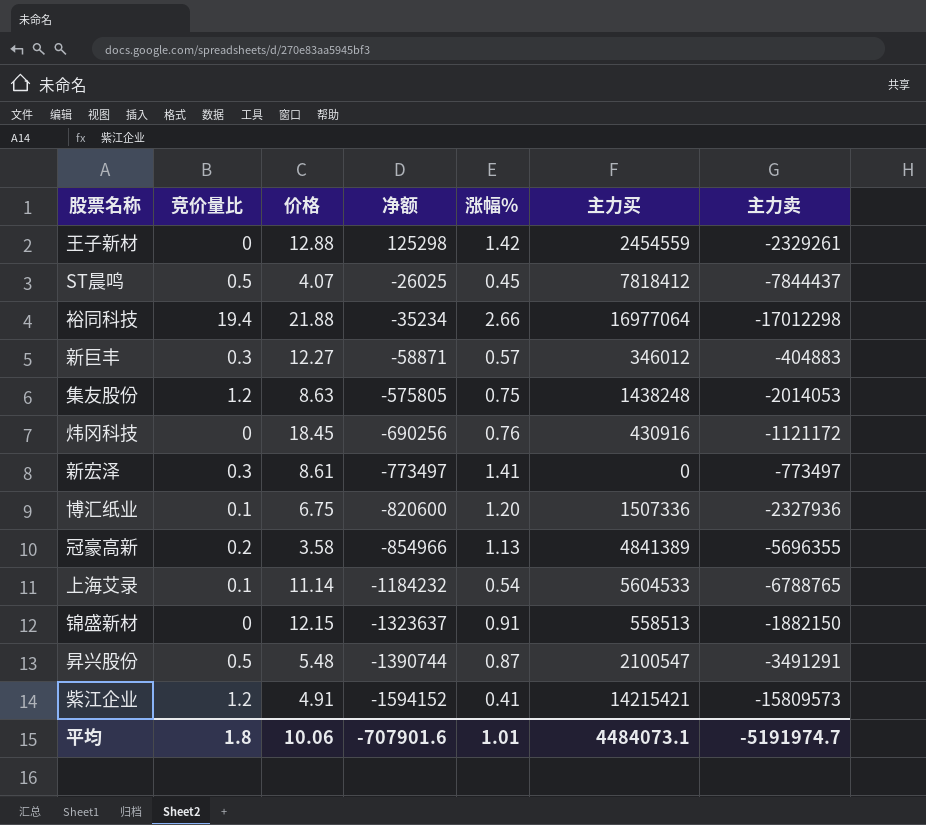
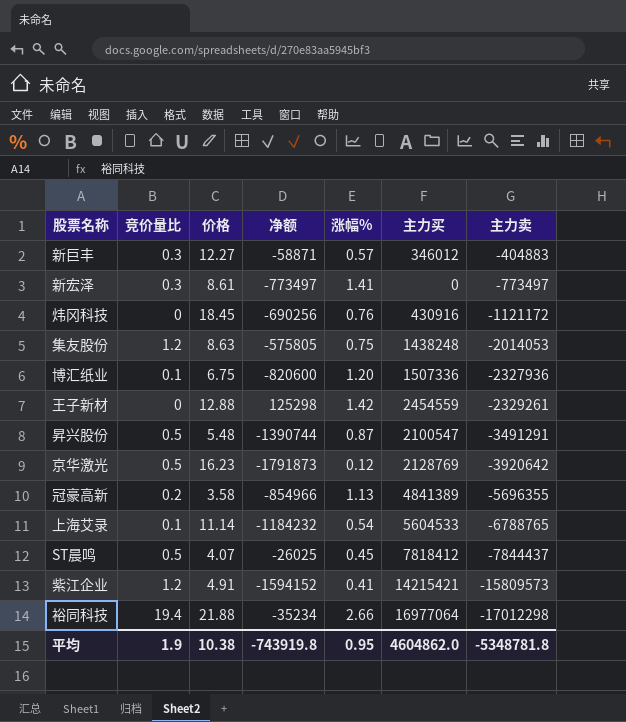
row order: 净额 descending -> 主力卖 descending
row 锦盛新材: 0 | 12.15 | -1323637 | 0.91 | 558513 | -1882150 -> none
row 京华激光: none -> 0.5 | 16.23 | -1791873 | 0.12 | 2128769 | -3920642
平均 | 竞价量比: 1.8 -> 1.9
平均 | 价格: 10.06 -> 10.38
平均 | 净额: -707901.6 -> -743919.8
平均 | 涨幅%: 1.01 -> 0.95
平均 | 主力买: 4484073.1 -> 4604862.0
平均 | 主力卖: -5191974.7 -> -5348781.8

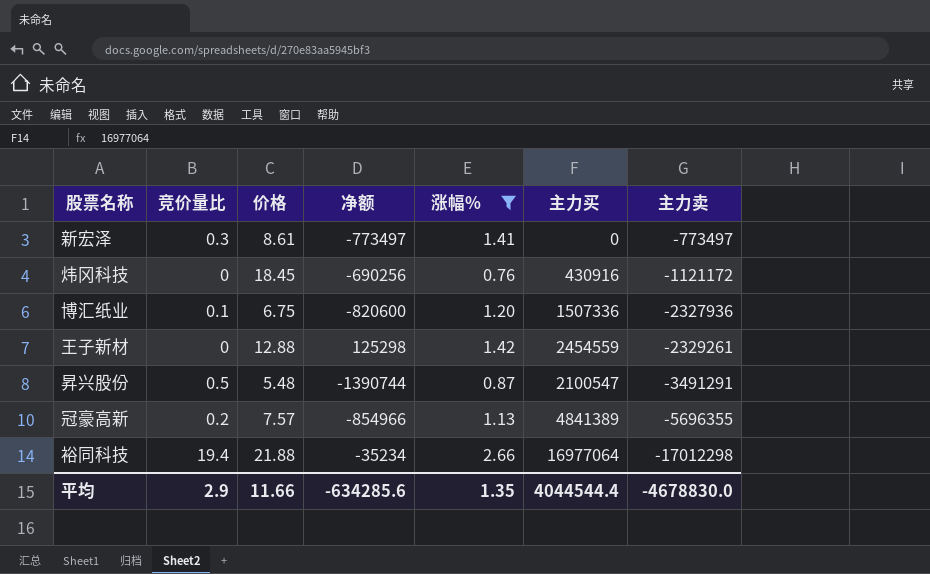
filter: none -> 涨幅% >= 0.76
冠豪高新 | 价格: 3.58 -> 7.57
平均 | 竞价量比: 1.9 -> 2.9
平均 | 价格: 10.38 -> 11.66
平均 | 净额: -743919.8 -> -634285.6
平均 | 涨幅%: 0.95 -> 1.35
平均 | 主力买: 4604862.0 -> 4044544.4
平均 | 主力卖: -5348781.8 -> -4678830.0

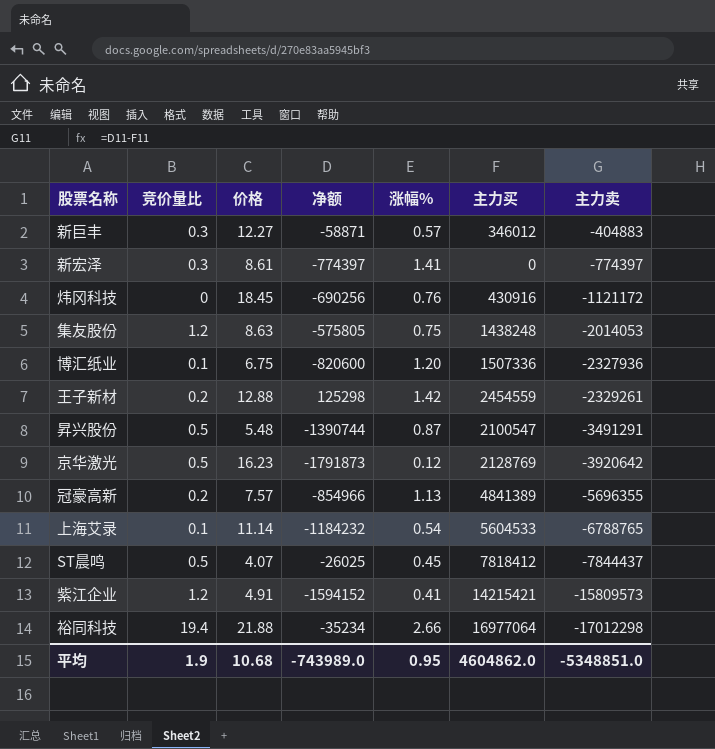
filter: 涨幅% >= 0.76 -> none
新宏泽 | 净额: -773497 -> -774397
新宏泽 | 主力卖: -773497 -> -774397
王子新材 | 竞价量比: 0 -> 0.2
平均 | 竞价量比: 2.9 -> 1.9
平均 | 价格: 11.66 -> 10.68
平均 | 净额: -634285.6 -> -743989.0
平均 | 涨幅%: 1.35 -> 0.95
平均 | 主力买: 4044544.4 -> 4604862.0
平均 | 主力卖: -4678830.0 -> -5348851.0

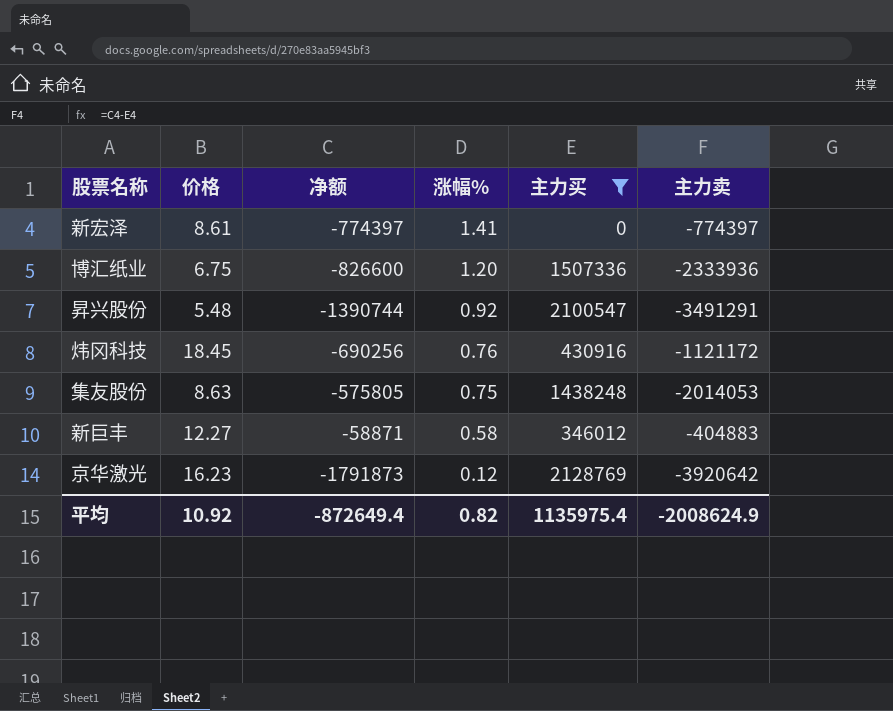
filter: none -> 主力买 <= 2128769
row order: 主力卖 descending -> 涨幅% descending
column 竞价量比 | position: 2 -> none
博汇纸业 | 净额: -820600 -> -826600
博汇纸业 | 主力卖: -2327936 -> -2333936
昇兴股份 | 涨幅%: 0.87 -> 0.92
新巨丰 | 涨幅%: 0.57 -> 0.58
平均 | 价格: 10.68 -> 10.92
平均 | 净额: -743989.0 -> -872649.4
平均 | 涨幅%: 0.95 -> 0.82
平均 | 主力买: 4604862.0 -> 1135975.4
平均 | 主力卖: -5348851.0 -> -2008624.9

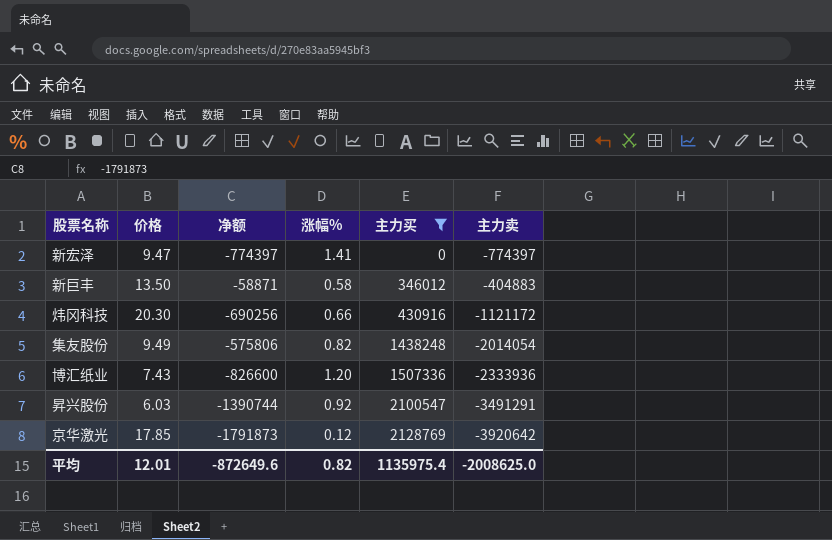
row order: 涨幅% descending -> 主力买 ascending
新宏泽 | 价格: 8.61 -> 9.47
新巨丰 | 价格: 12.27 -> 13.50
炜冈科技 | 价格: 18.45 -> 20.30
炜冈科技 | 涨幅%: 0.76 -> 0.66
集友股份 | 价格: 8.63 -> 9.49
集友股份 | 净额: -575805 -> -575806
集友股份 | 涨幅%: 0.75 -> 0.82
集友股份 | 主力卖: -2014053 -> -2014054
博汇纸业 | 价格: 6.75 -> 7.43
昇兴股份 | 价格: 5.48 -> 6.03
京华激光 | 价格: 16.23 -> 17.85
平均 | 价格: 10.92 -> 12.01
平均 | 净额: -872649.4 -> -872649.6
平均 | 主力卖: -2008624.9 -> -2008625.0

